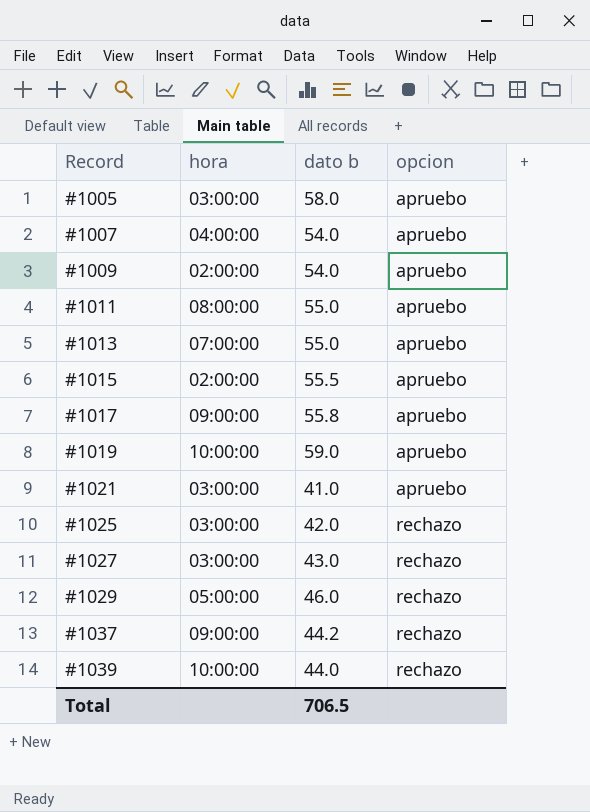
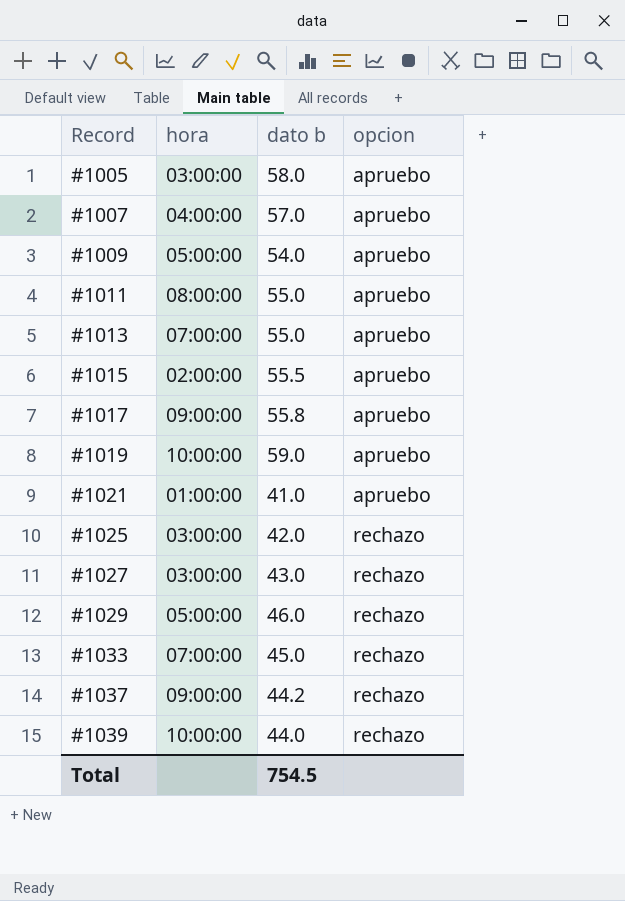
#1007 | dato b: 54.0 -> 57.0
#1009 | hora: 02:00:00 -> 05:00:00
#1021 | hora: 03:00:00 -> 01:00:00
row #1033: none -> 07:00:00 | 45.0 | rechazo
Total | dato b: 706.5 -> 754.5

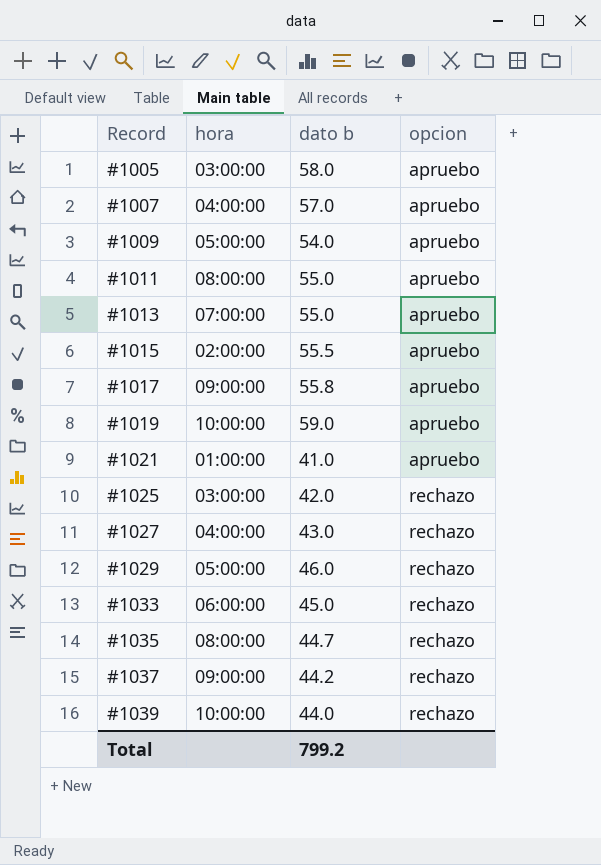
#1027 | hora: 03:00:00 -> 04:00:00
#1033 | hora: 07:00:00 -> 06:00:00
row #1035: none -> 08:00:00 | 44.7 | rechazo
Total | dato b: 754.5 -> 799.2

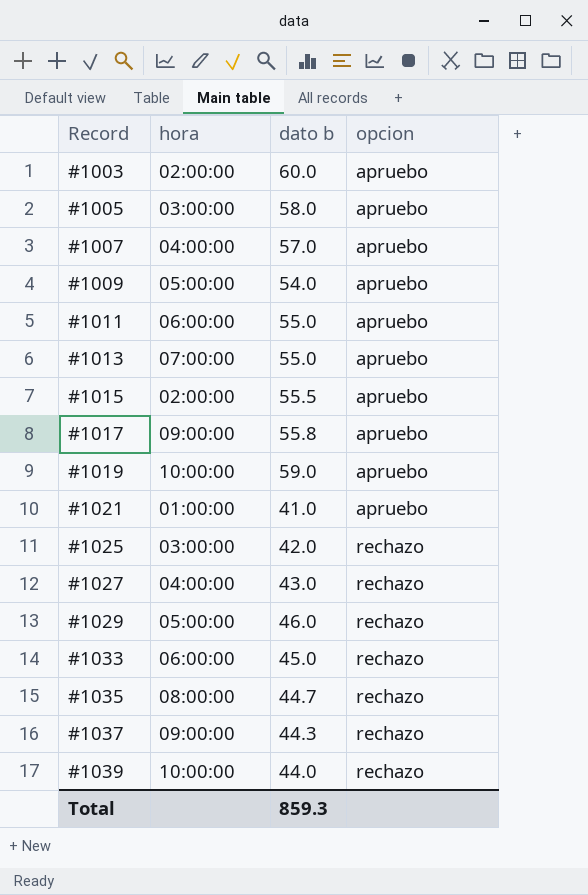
row #1003: none -> 02:00:00 | 60.0 | apruebo
#1011 | hora: 08:00:00 -> 06:00:00
#1037 | dato b: 44.2 -> 44.3
Total | dato b: 799.2 -> 859.3

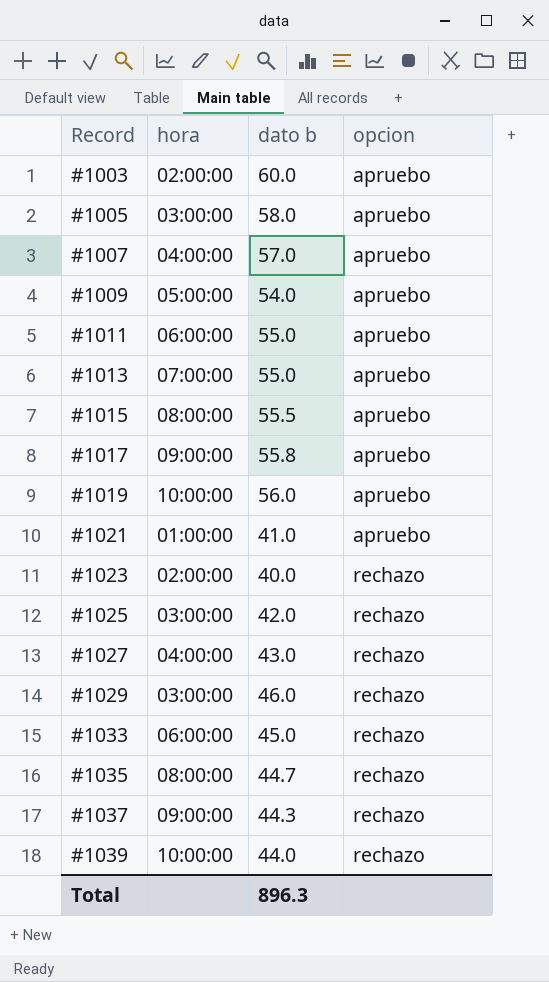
#1015 | hora: 02:00:00 -> 08:00:00
#1019 | dato b: 59.0 -> 56.0
row #1023: none -> 02:00:00 | 40.0 | rechazo
#1029 | hora: 05:00:00 -> 03:00:00
Total | dato b: 859.3 -> 896.3

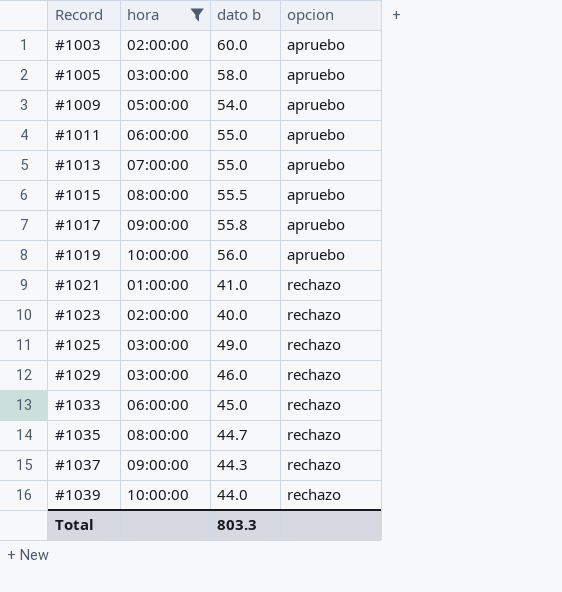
filter: none -> hora != 04:00:00
#1021 | opcion: apruebo -> rechazo
#1025 | dato b: 42.0 -> 49.0
Total | dato b: 896.3 -> 803.3

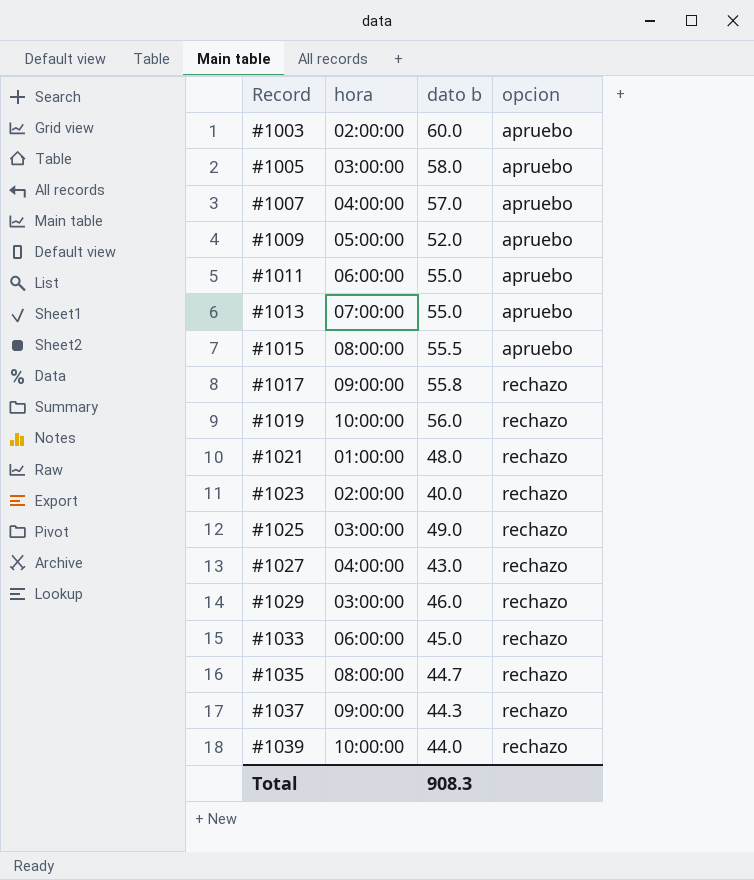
filter: hora != 04:00:00 -> none
#1009 | dato b: 54.0 -> 52.0
#1017 | opcion: apruebo -> rechazo
#1019 | opcion: apruebo -> rechazo
#1021 | dato b: 41.0 -> 48.0
Total | dato b: 803.3 -> 908.3

